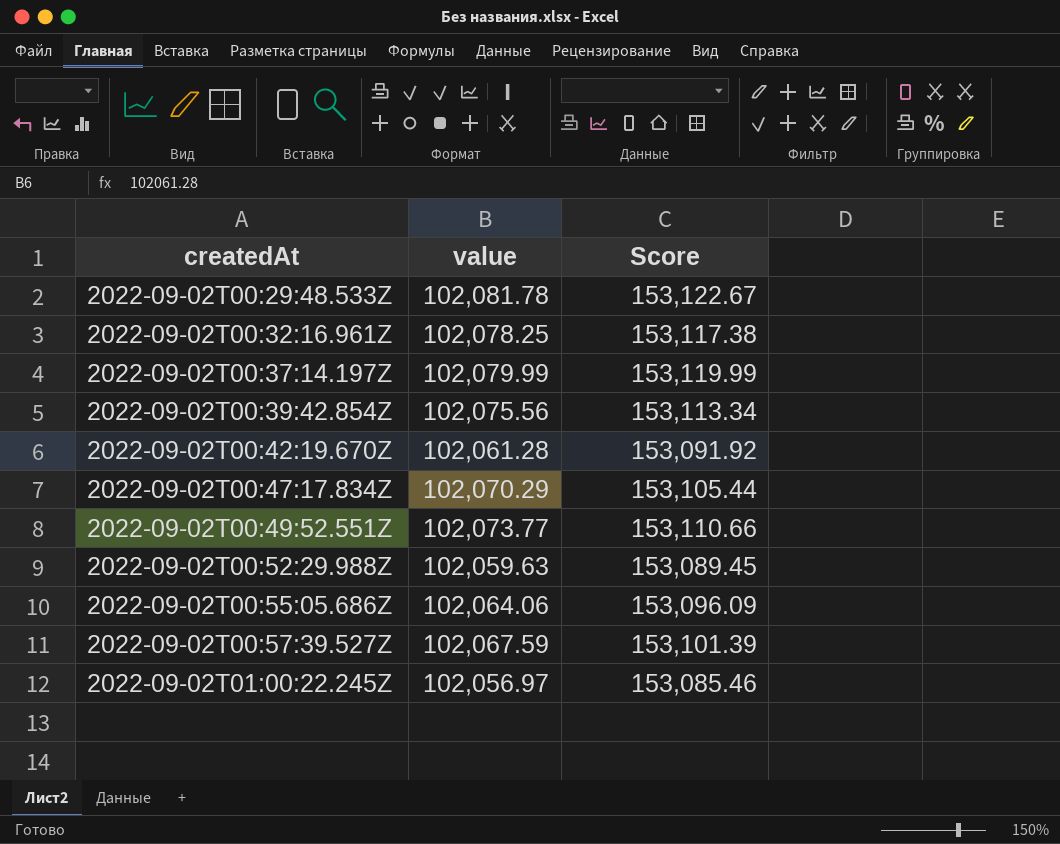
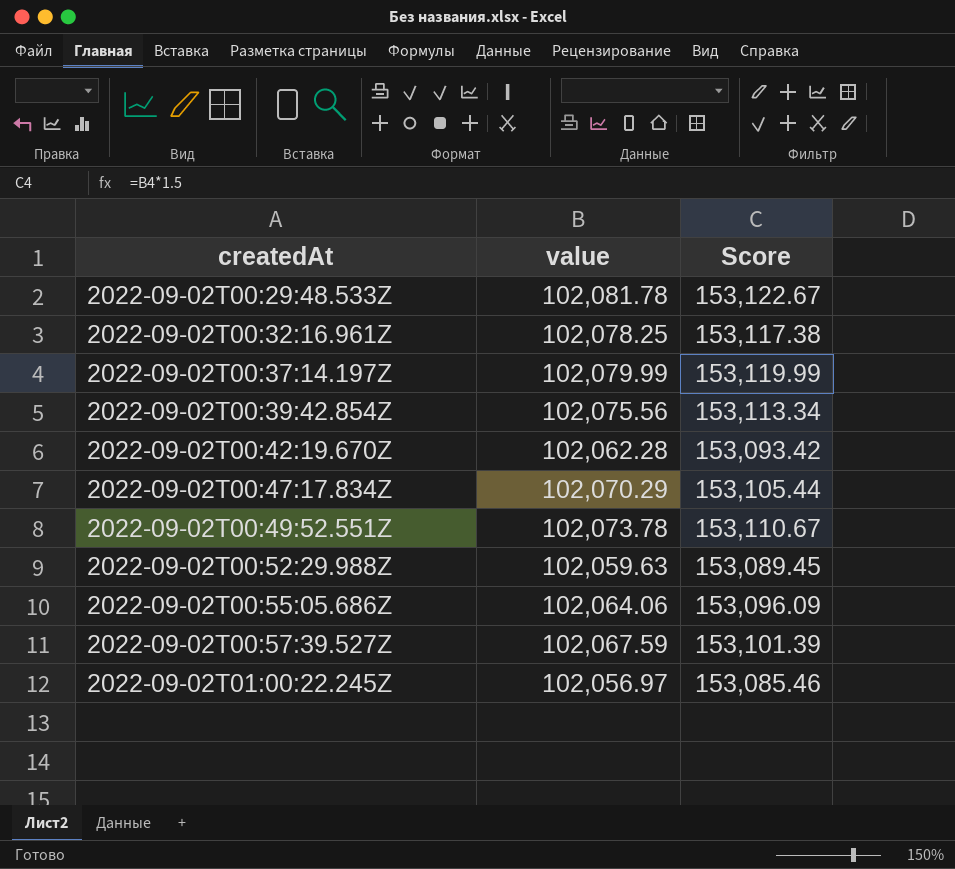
2022-09-02T00:42:19.670Z | value: 102,061.28 -> 102,062.28
2022-09-02T00:42:19.670Z | Score: 153,091.92 -> 153,093.42
2022-09-02T00:49:52.551Z | value: 102,073.77 -> 102,073.78
2022-09-02T00:49:52.551Z | Score: 153,110.66 -> 153,110.67

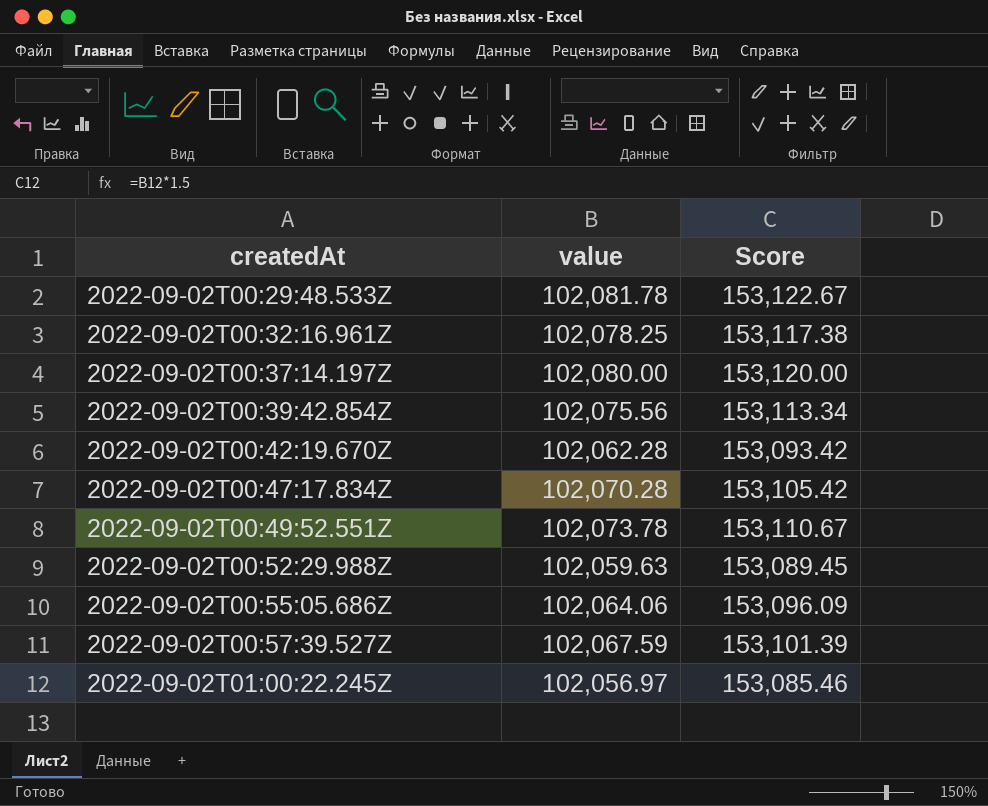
2022-09-02T00:37:14.197Z | value: 102,079.99 -> 102,080.00
2022-09-02T00:37:14.197Z | Score: 153,119.99 -> 153,120.00
2022-09-02T00:47:17.834Z | value: 102,070.29 -> 102,070.28
2022-09-02T00:47:17.834Z | Score: 153,105.44 -> 153,105.42

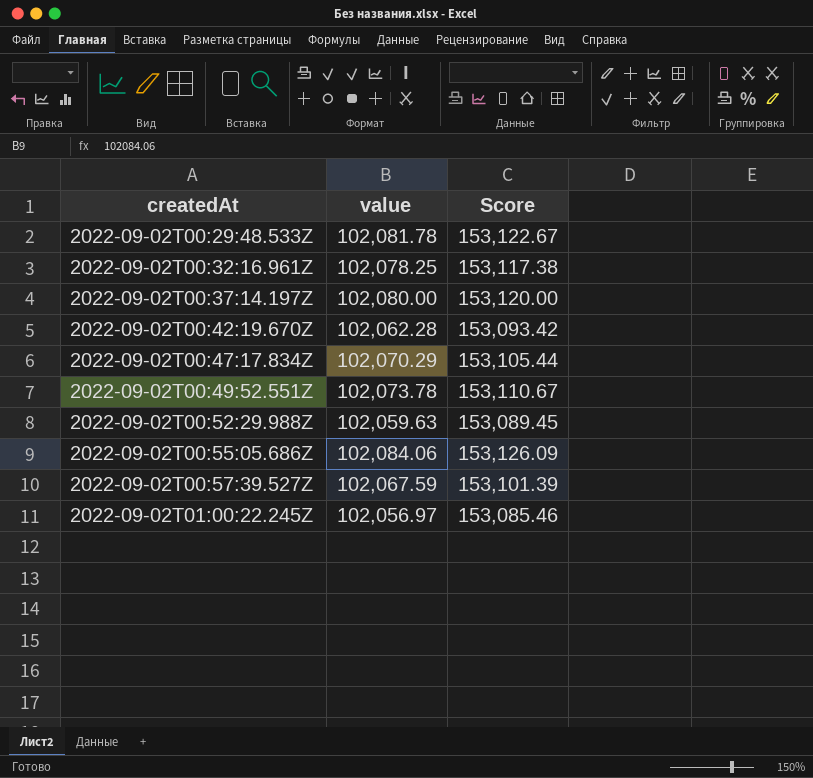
row 2022-09-02T00:39:42.854Z: 102,075.56 | 153,113.34 -> none
2022-09-02T00:47:17.834Z | value: 102,070.28 -> 102,070.29
2022-09-02T00:47:17.834Z | Score: 153,105.42 -> 153,105.44
2022-09-02T00:55:05.686Z | value: 102,064.06 -> 102,084.06
2022-09-02T00:55:05.686Z | Score: 153,096.09 -> 153,126.09

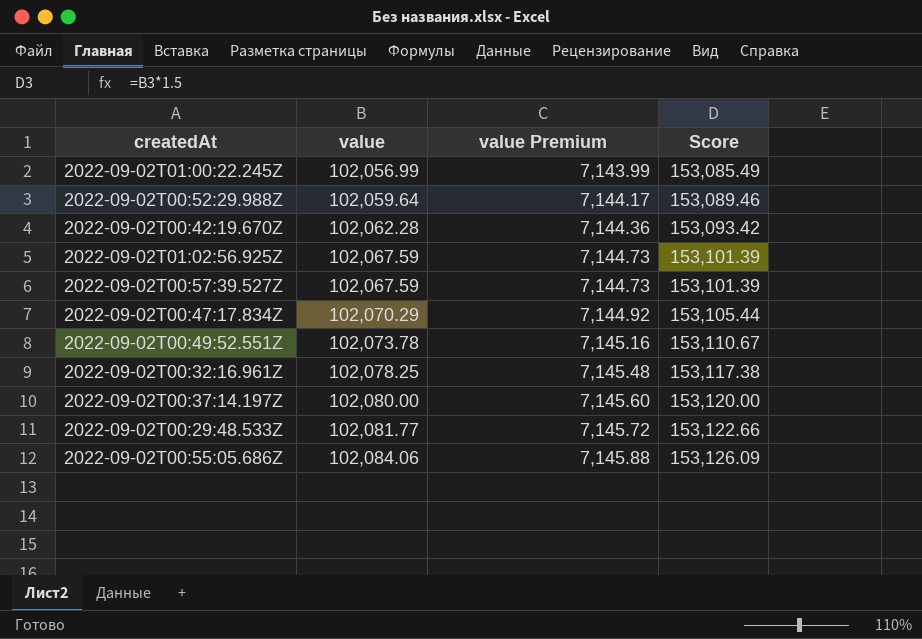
row order: createdAt ascending -> value ascending
column value Premium | formula: none -> [value] * 0.07
2022-09-02T01:00:22.245Z | value: 102,056.97 -> 102,056.99
2022-09-02T01:00:22.245Z | Score: 153,085.46 -> 153,085.49
2022-09-02T00:52:29.988Z | value: 102,059.63 -> 102,059.64
2022-09-02T00:52:29.988Z | Score: 153,089.45 -> 153,089.46
row 2022-09-02T01:02:56.925Z: none -> 102,067.59 | 7,144.73 | 153,101.39
2022-09-02T00:29:48.533Z | value: 102,081.78 -> 102,081.77
2022-09-02T00:29:48.533Z | Score: 153,122.67 -> 153,122.66

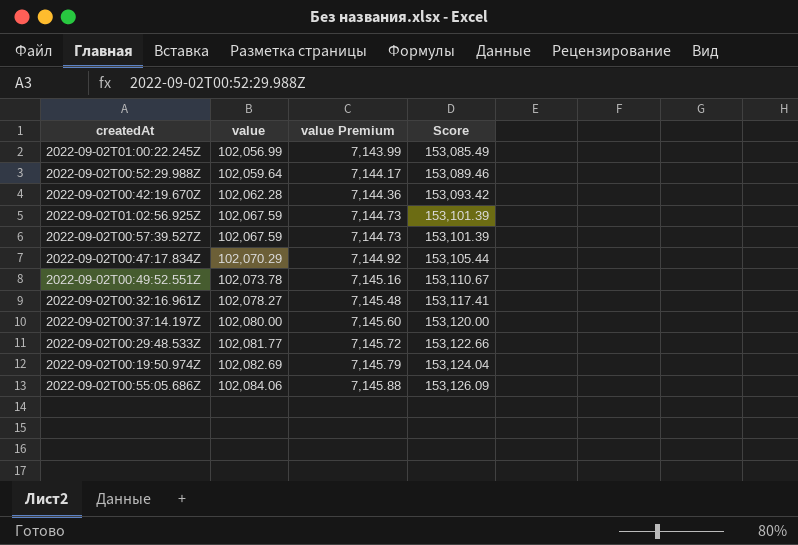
2022-09-02T00:32:16.961Z | value: 102,078.25 -> 102,078.27
2022-09-02T00:32:16.961Z | Score: 153,117.38 -> 153,117.41
row 2022-09-02T00:19:50.974Z: none -> 102,082.69 | 7,145.79 | 153,124.04

